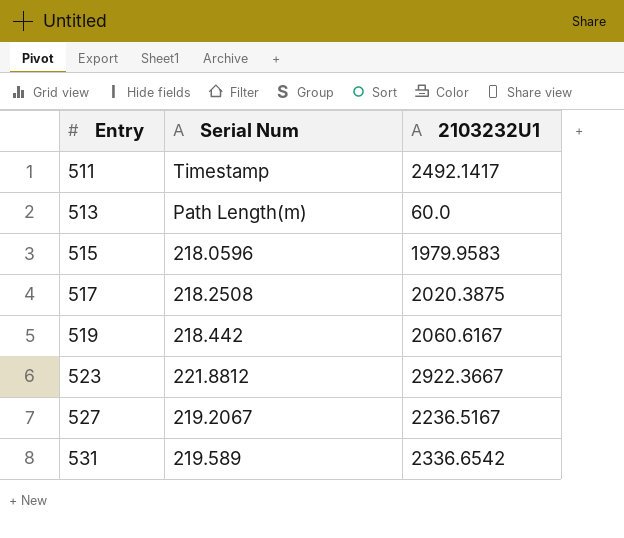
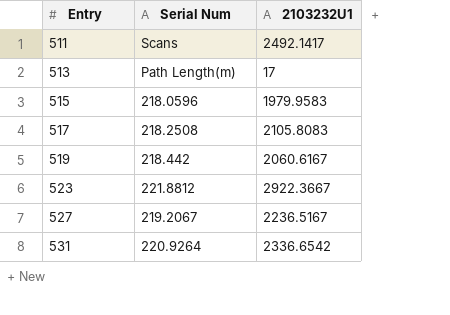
511 | Serial Num: Timestamp -> Scans
513 | 2103232U1: 60.0 -> 17
517 | 2103232U1: 2020.3875 -> 2105.8083
531 | Serial Num: 219.589 -> 220.9264

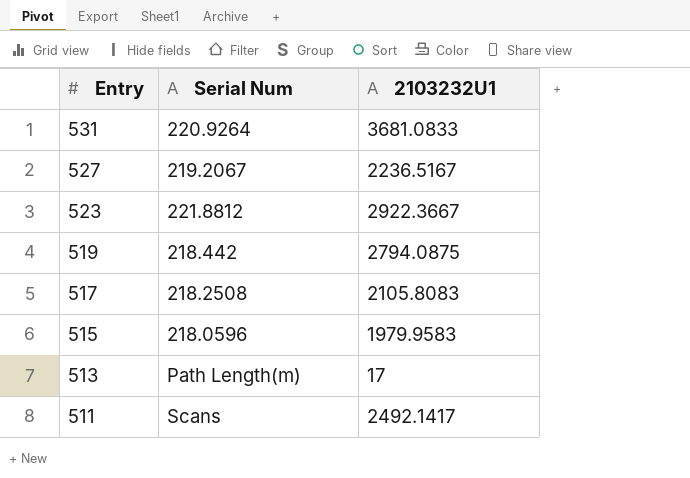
row order: Entry ascending -> Entry descending
531 | 2103232U1: 2336.6542 -> 3681.0833
519 | 2103232U1: 2060.6167 -> 2794.0875

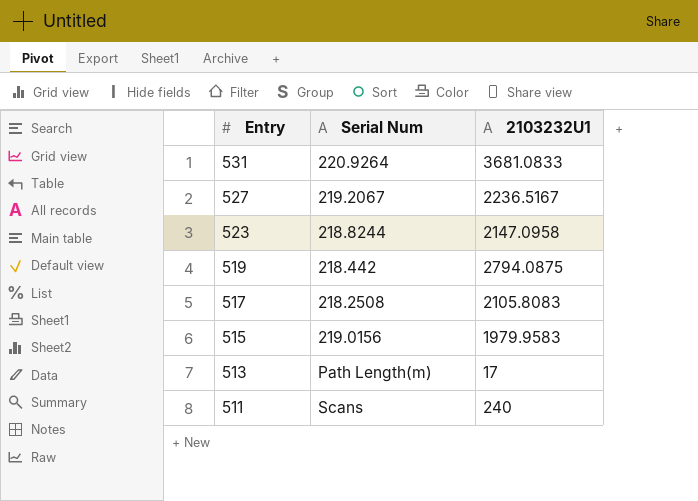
523 | Serial Num: 221.8812 -> 218.8244
523 | 2103232U1: 2922.3667 -> 2147.0958
515 | Serial Num: 218.0596 -> 219.0156
511 | 2103232U1: 2492.1417 -> 240

